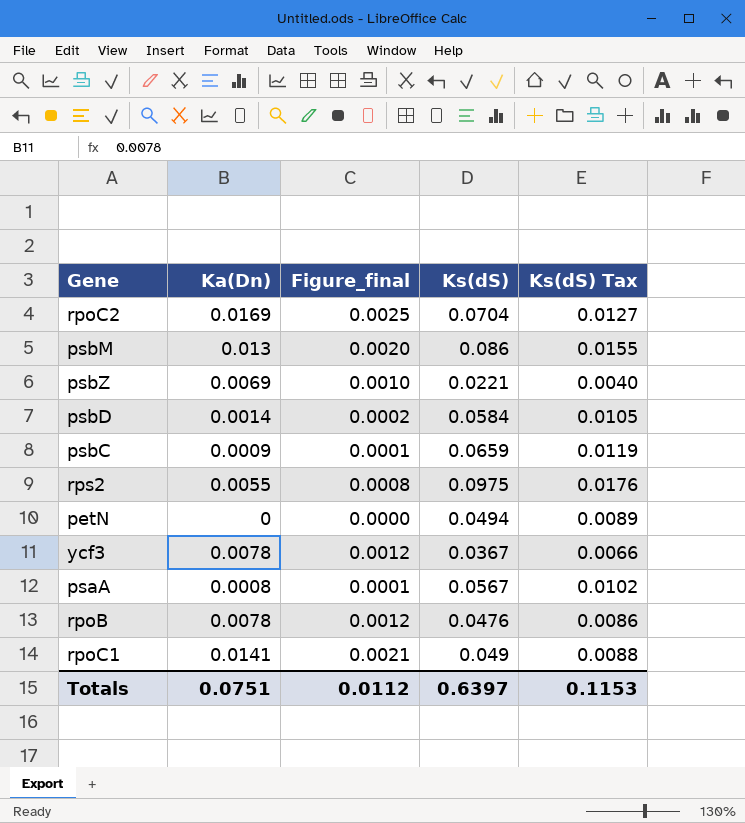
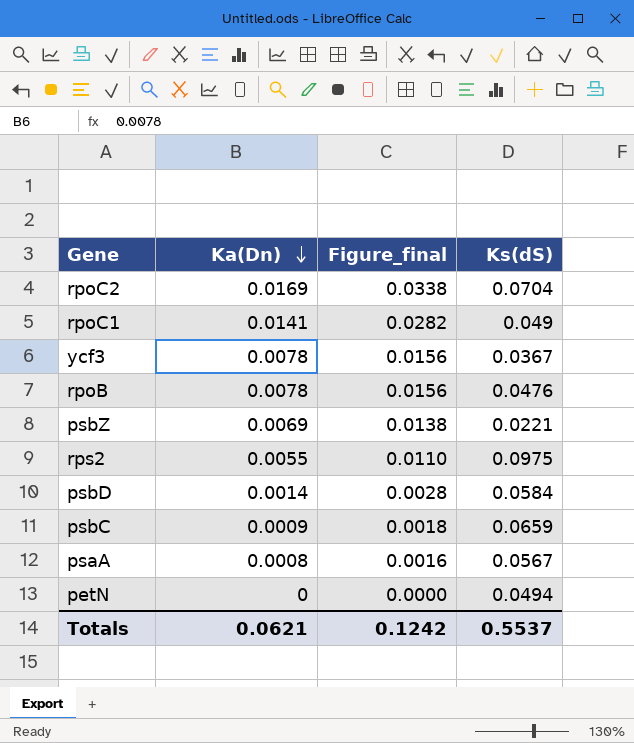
row order: none -> Ka(Dn) descending
column Ks(dS) Tax | formula: [Ks(dS)] * 0.18 -> none
column Figure_final | formula: [Ka(Dn)] * 0.15 -> [Ka(Dn)] * 2
row psbM: 0.013 | 0.0020 | 0.086 | 0.0155 -> none
Totals | Ka(Dn): 0.0751 -> 0.0621
Totals | Figure_final: 0.0112 -> 0.1242
Totals | Ks(dS): 0.6397 -> 0.5537

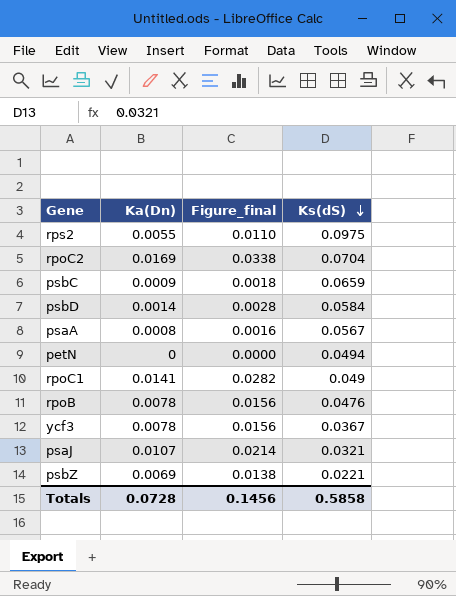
row order: Ka(Dn) descending -> Ks(dS) descending
row psaJ: none -> 0.0107 | 0.0214 | 0.0321
Totals | Ka(Dn): 0.0621 -> 0.0728
Totals | Figure_final: 0.1242 -> 0.1456
Totals | Ks(dS): 0.5537 -> 0.5858

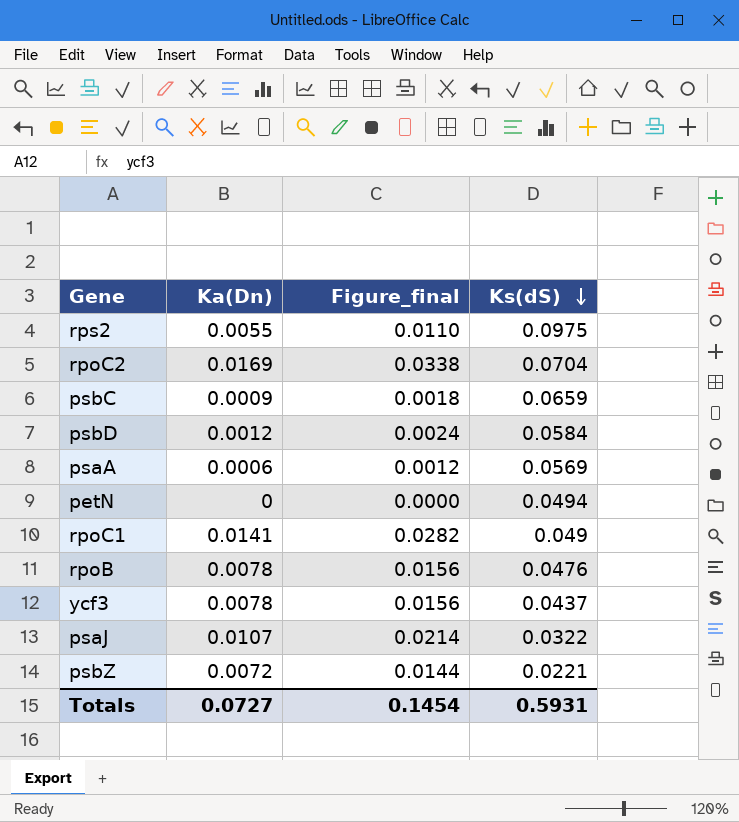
psbD | Ka(Dn): 0.0014 -> 0.0012
psbD | Figure_final: 0.0028 -> 0.0024
psaA | Ka(Dn): 0.0008 -> 0.0006
psaA | Figure_final: 0.0016 -> 0.0012
psaA | Ks(dS): 0.0567 -> 0.0569
ycf3 | Ks(dS): 0.0367 -> 0.0437
psaJ | Ks(dS): 0.0321 -> 0.0322
psbZ | Ka(Dn): 0.0069 -> 0.0072
psbZ | Figure_final: 0.0138 -> 0.0144
Totals | Ka(Dn): 0.0728 -> 0.0727
Totals | Figure_final: 0.1456 -> 0.1454
Totals | Ks(dS): 0.5858 -> 0.5931

